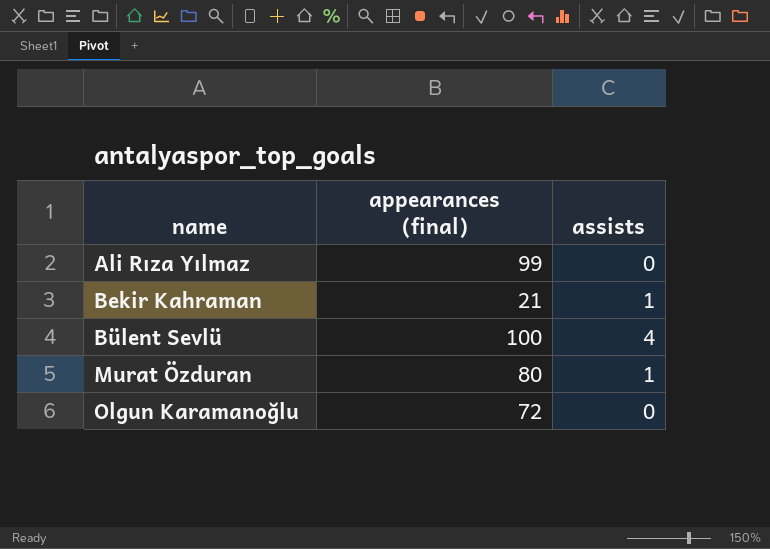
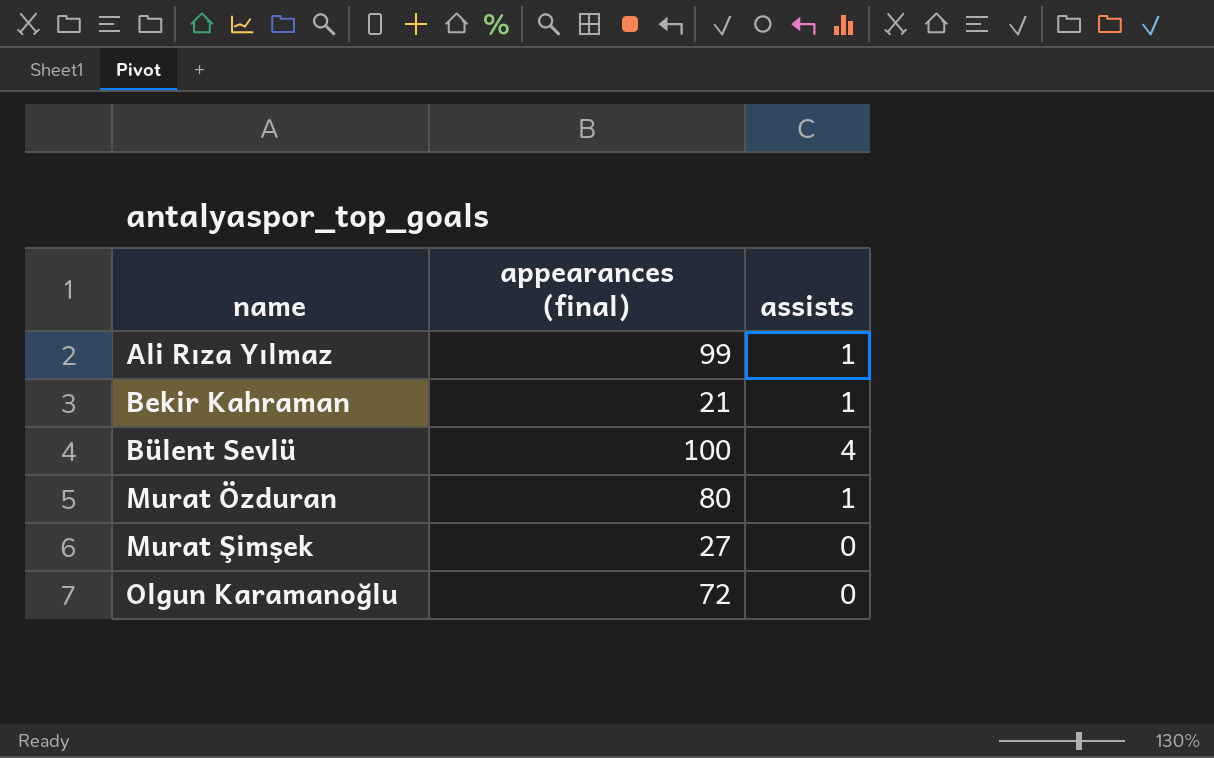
Ali Rıza Yılmaz | assists: 0 -> 1
row Murat Şimşek: none -> 27 | 0

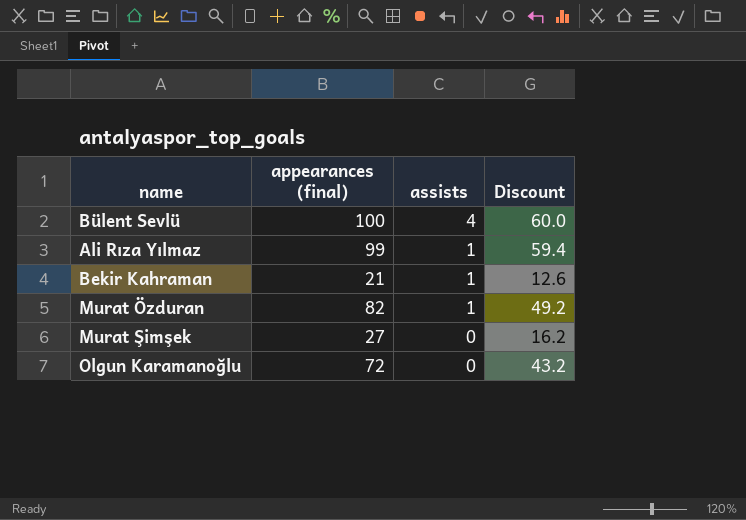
row order: name ascending -> assists descending
column Discount | formula: none -> [appearances (final)] * 0.6
Murat Özduran | appearances (final): 80 -> 82

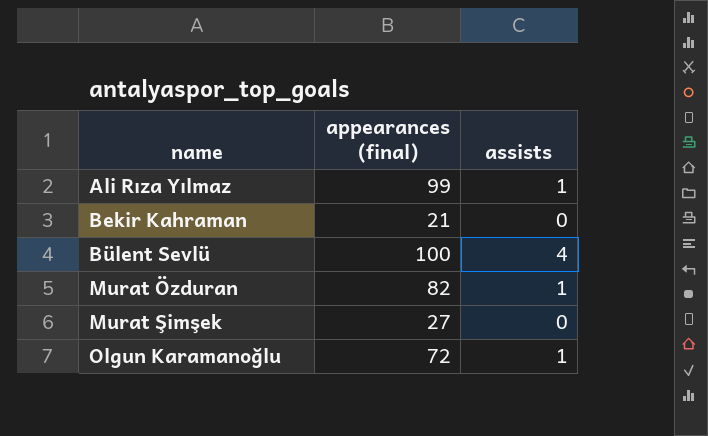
row order: assists descending -> name ascending
column Discount | formula: [appearances (final)] * 0.6 -> none
Bekir Kahraman | assists: 1 -> 0
Olgun Karamanoğlu | assists: 0 -> 1

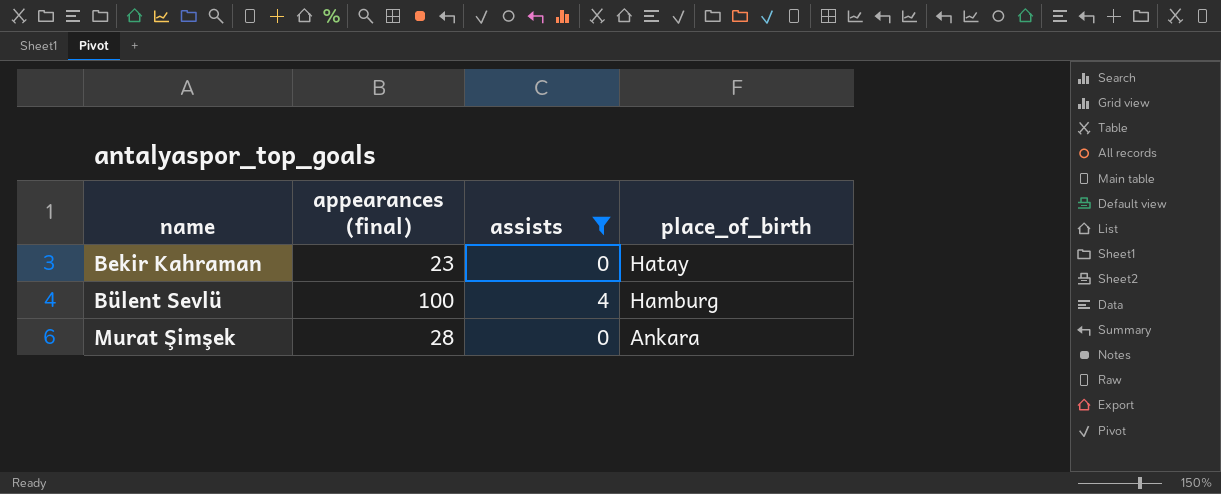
filter: none -> assists != 1
column place_of_birth | position: none -> 4
Bekir Kahraman | appearances (final): 21 -> 23
Murat Şimşek | appearances (final): 27 -> 28

